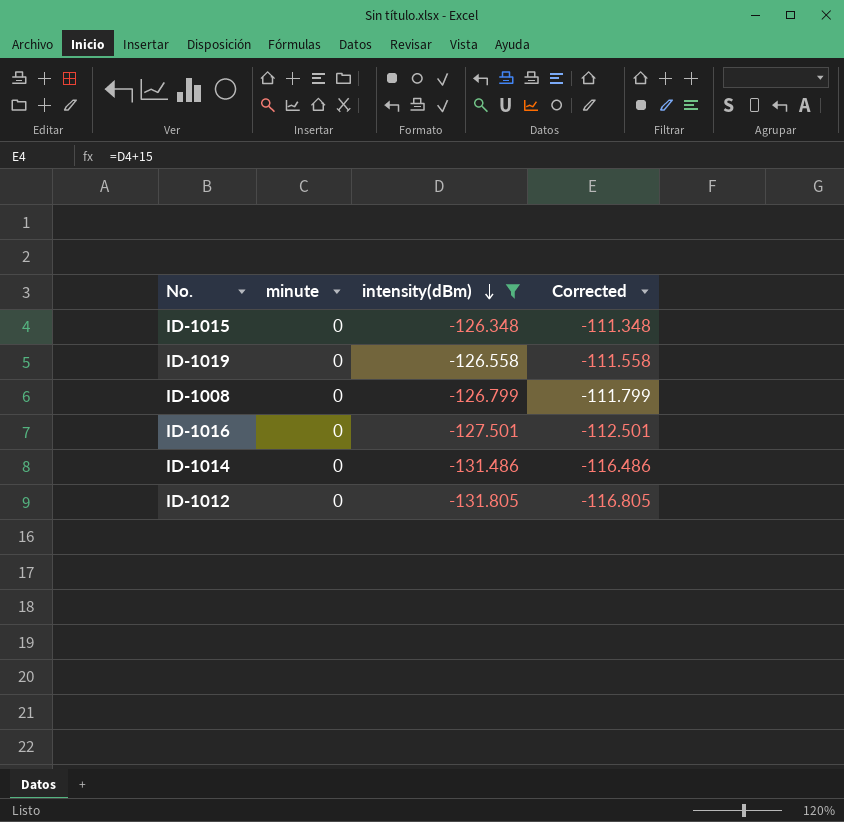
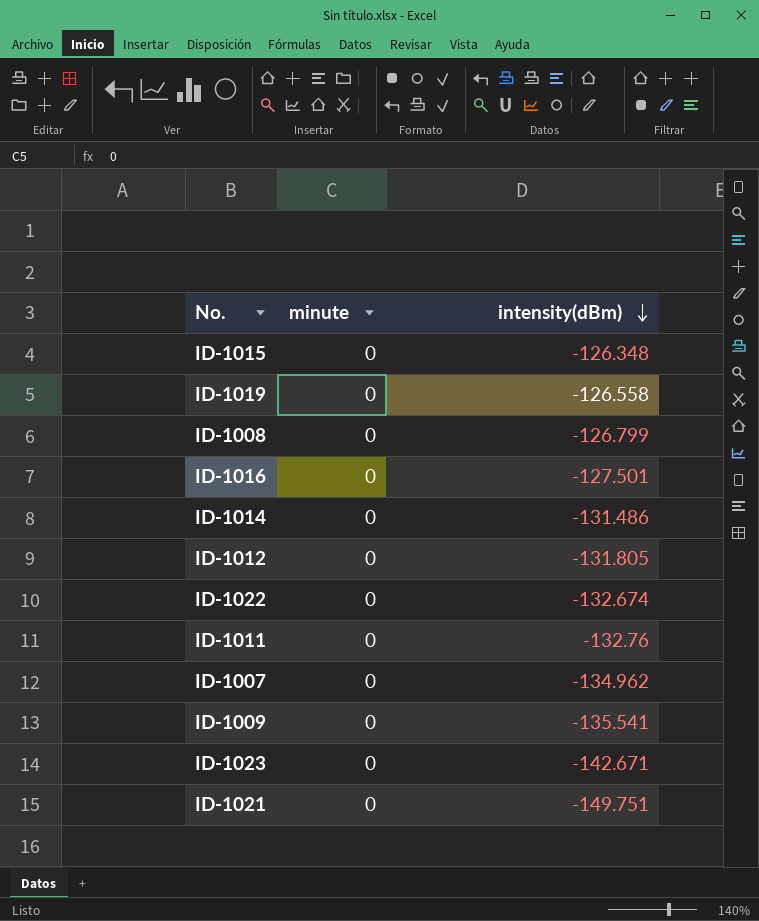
filter: intensity(dBm) >= -131.805 -> none
column Corrected | formula: [intensity(dBm)] + 15 -> none

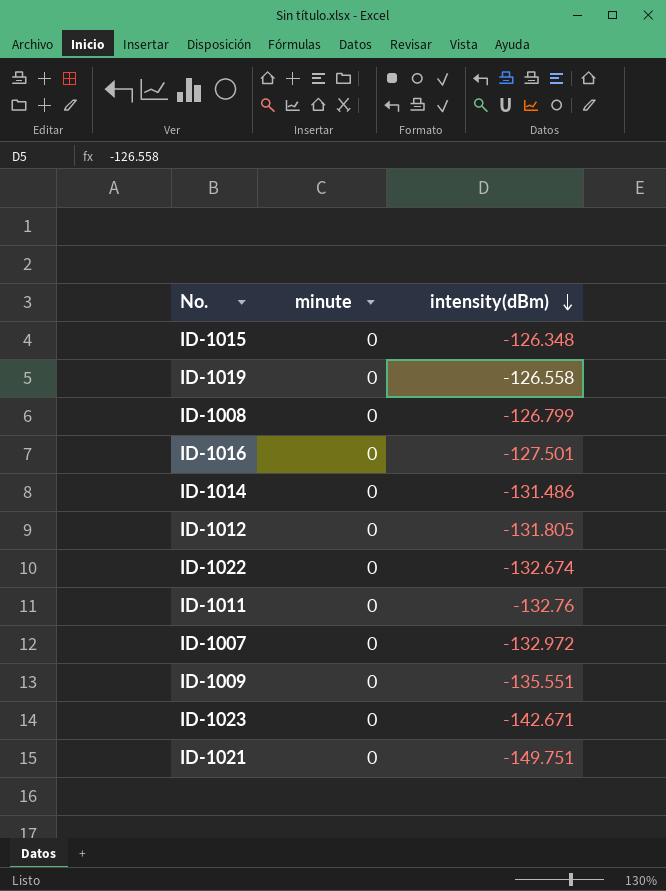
ID-1007 | intensity(dBm): -134.962 -> -132.972
ID-1009 | intensity(dBm): -135.541 -> -135.551

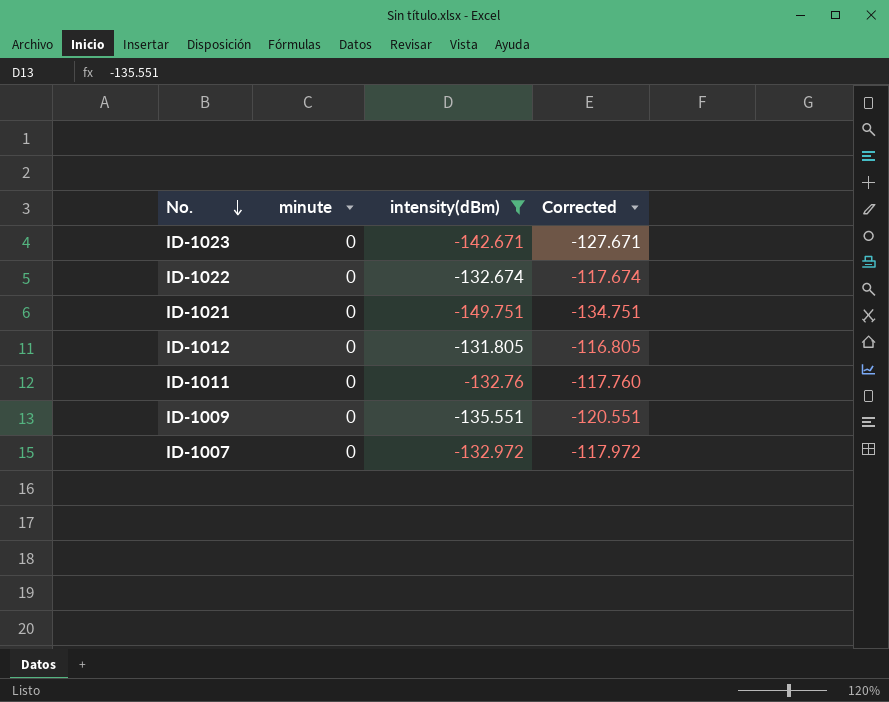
filter: none -> intensity(dBm) <= -131.805
row order: intensity(dBm) descending -> No. descending
column Corrected | formula: none -> [intensity(dBm)] + 15

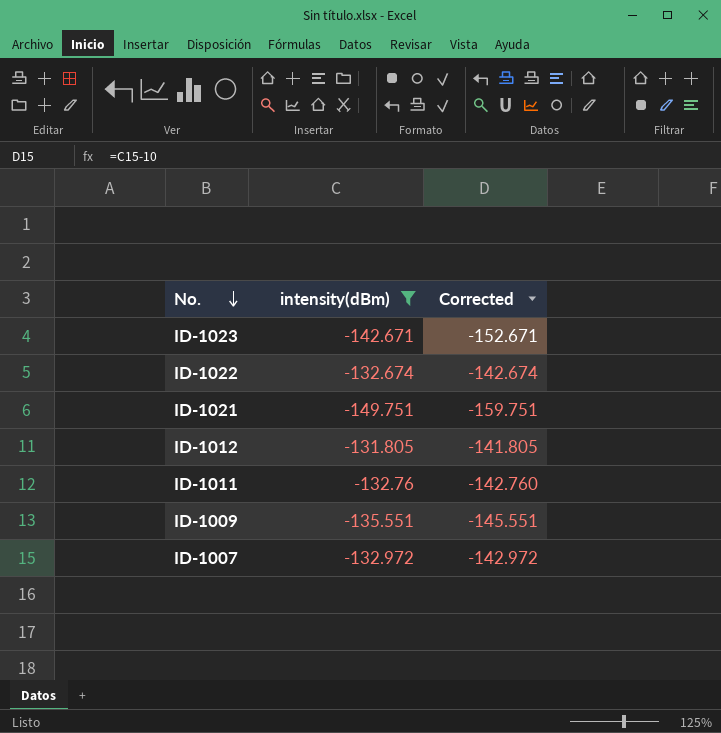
column minute | position: 2 -> none
column Corrected | formula: [intensity(dBm)] + 15 -> [intensity(dBm)] - 10

